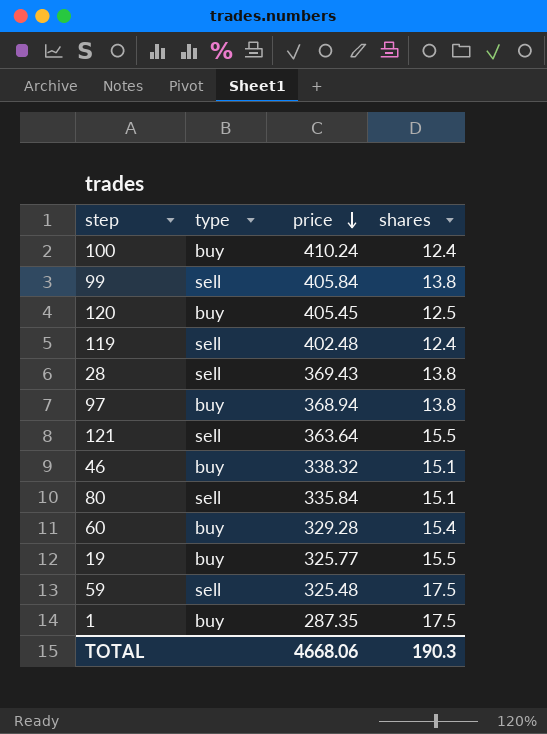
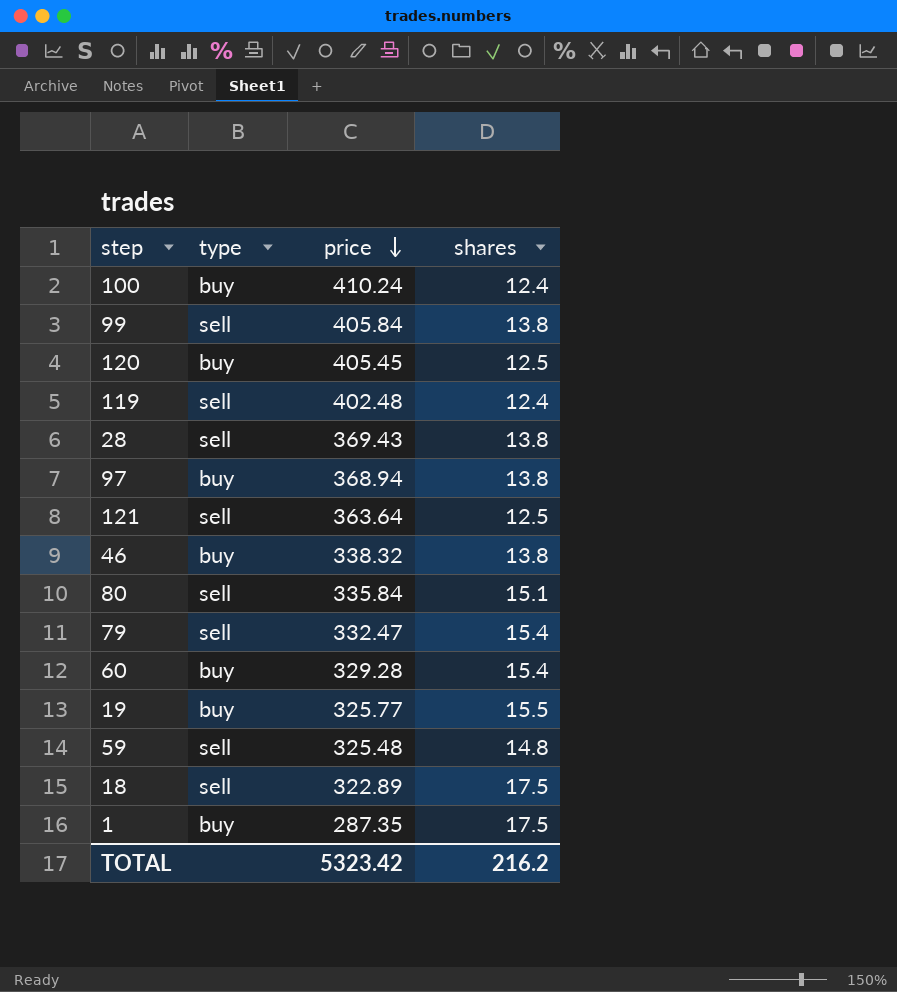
121 | shares: 15.5 -> 12.5
46 | shares: 15.1 -> 13.8
row 79: none -> sell | 332.47 | 15.4
59 | shares: 17.5 -> 14.8
row 18: none -> sell | 322.89 | 17.5
TOTAL | price: 4668.06 -> 5323.42
TOTAL | shares: 190.3 -> 216.2

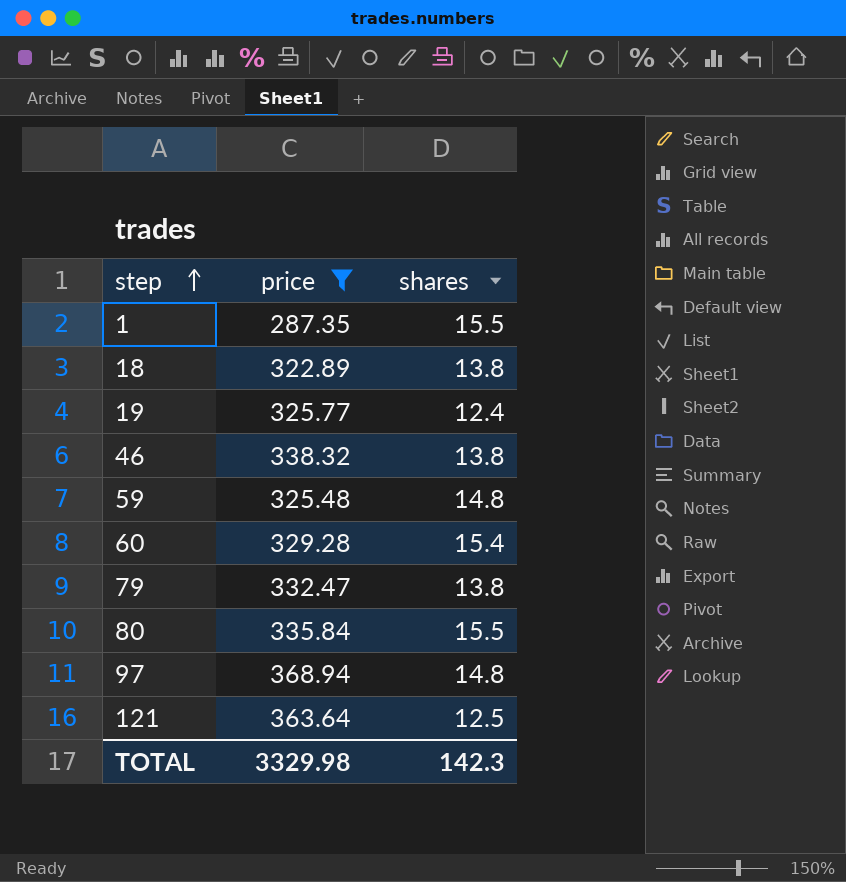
filter: none -> price <= 368.94
row order: price descending -> step ascending
column type | position: 2 -> none
1 | shares: 17.5 -> 15.5
18 | shares: 17.5 -> 13.8
19 | shares: 15.5 -> 12.4
79 | shares: 15.4 -> 13.8
80 | shares: 15.1 -> 15.5
97 | shares: 13.8 -> 14.8
TOTAL | price: 5323.42 -> 3329.98
TOTAL | shares: 216.2 -> 142.3

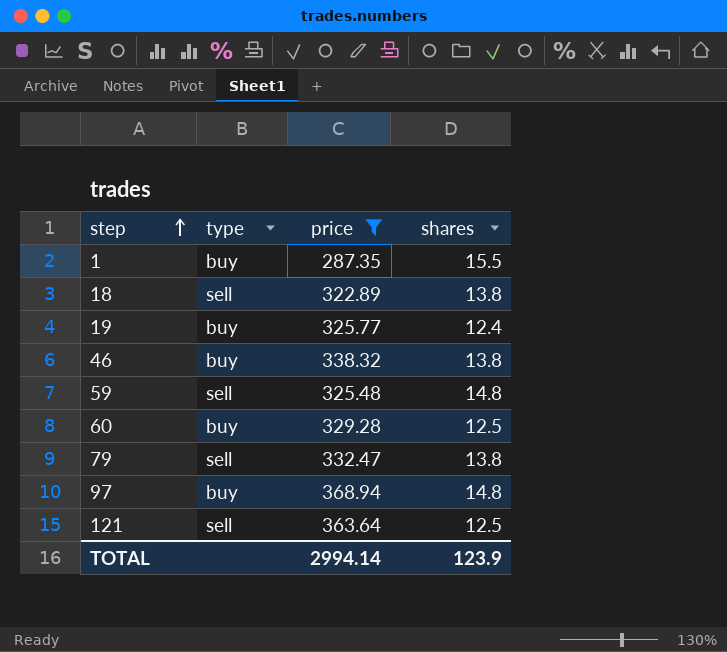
column type | position: none -> 2
row 80: 335.84 | 15.5 -> none
60 | shares: 15.4 -> 12.5
TOTAL | price: 3329.98 -> 2994.14
TOTAL | shares: 142.3 -> 123.9

